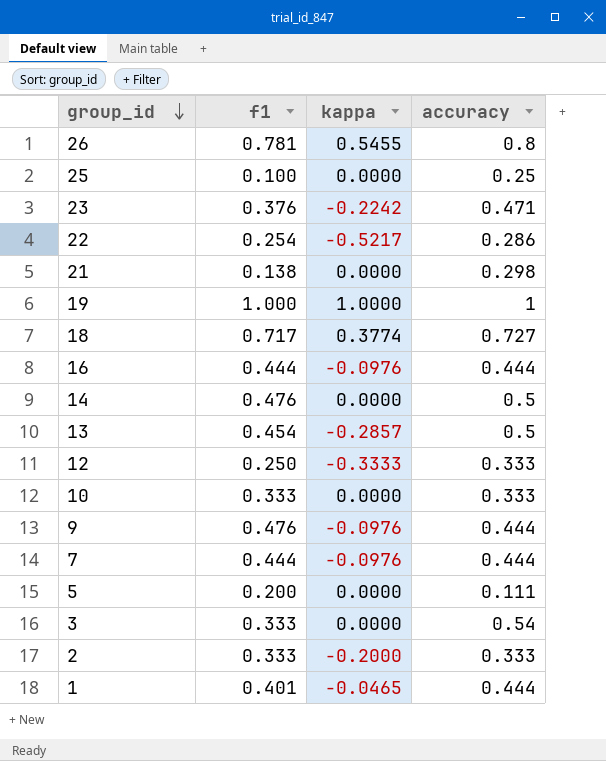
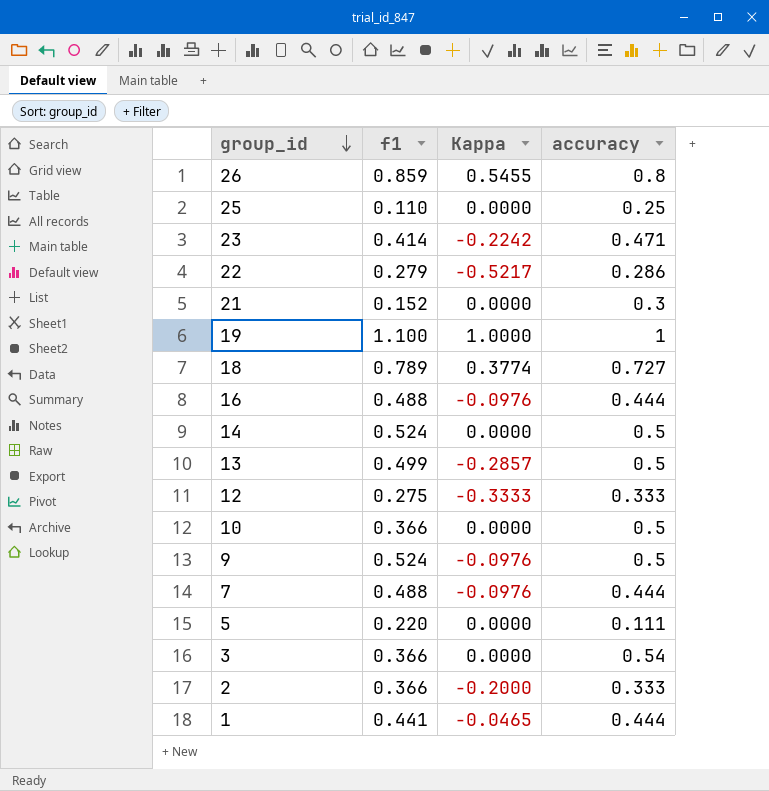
column name: kappa -> Kappa
26 | f1: 0.781 -> 0.859
25 | f1: 0.100 -> 0.110
23 | f1: 0.376 -> 0.414
22 | f1: 0.254 -> 0.279
21 | f1: 0.138 -> 0.152
21 | accuracy: 0.298 -> 0.3
19 | f1: 1.000 -> 1.100
18 | f1: 0.717 -> 0.789
16 | f1: 0.444 -> 0.488
14 | f1: 0.476 -> 0.524
13 | f1: 0.454 -> 0.499
12 | f1: 0.250 -> 0.275
10 | f1: 0.333 -> 0.366
10 | accuracy: 0.333 -> 0.5
9 | f1: 0.476 -> 0.524
9 | accuracy: 0.444 -> 0.5
7 | f1: 0.444 -> 0.488
5 | f1: 0.200 -> 0.220
3 | f1: 0.333 -> 0.366
2 | f1: 0.333 -> 0.366
1 | f1: 0.401 -> 0.441

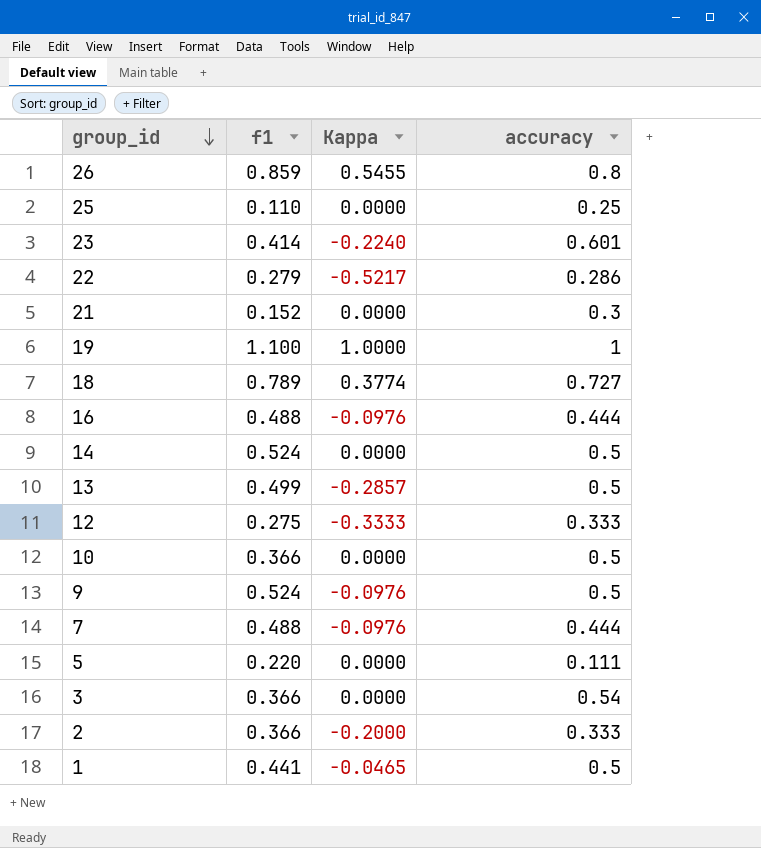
23 | Kappa: -0.2242 -> -0.2240
23 | accuracy: 0.471 -> 0.601
1 | accuracy: 0.444 -> 0.5

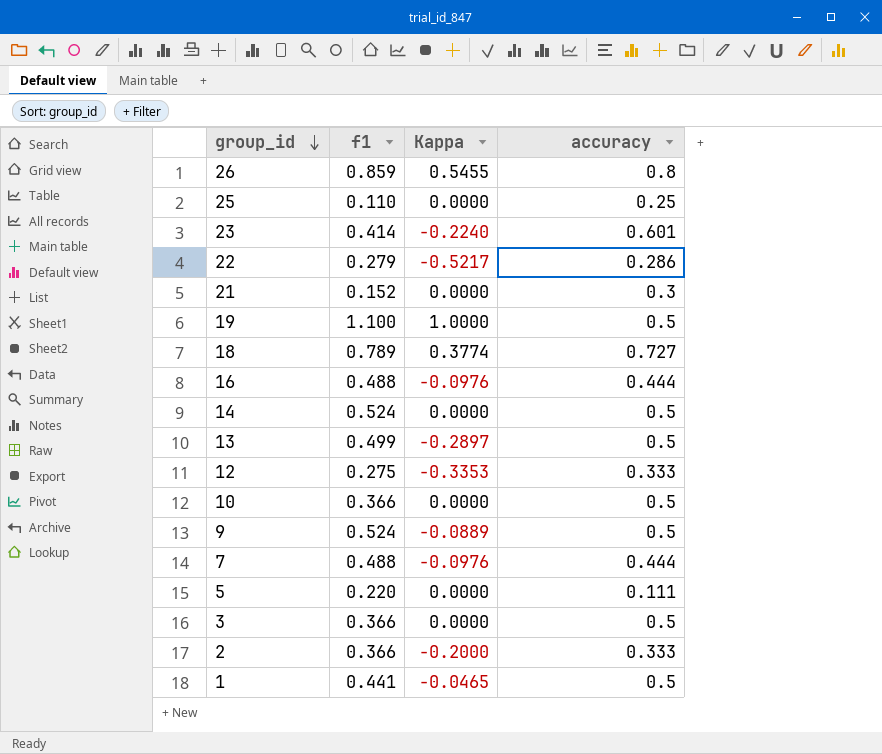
19 | accuracy: 1 -> 0.5
13 | Kappa: -0.2857 -> -0.2897
12 | Kappa: -0.3333 -> -0.3353
9 | Kappa: -0.0976 -> -0.0889
3 | accuracy: 0.54 -> 0.5

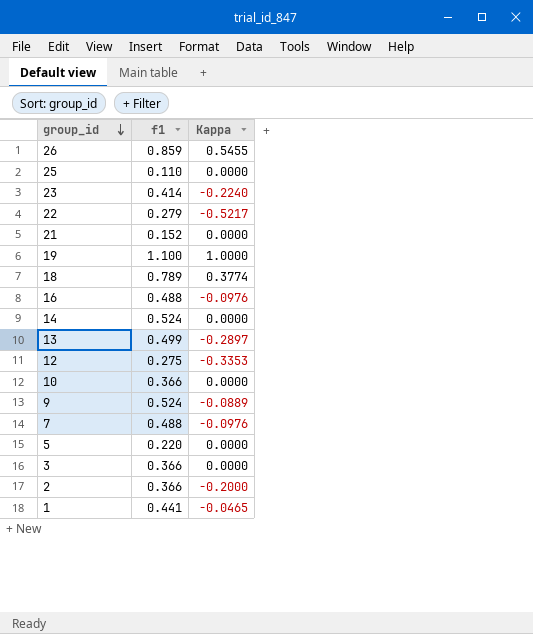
column accuracy | position: 4 -> none

